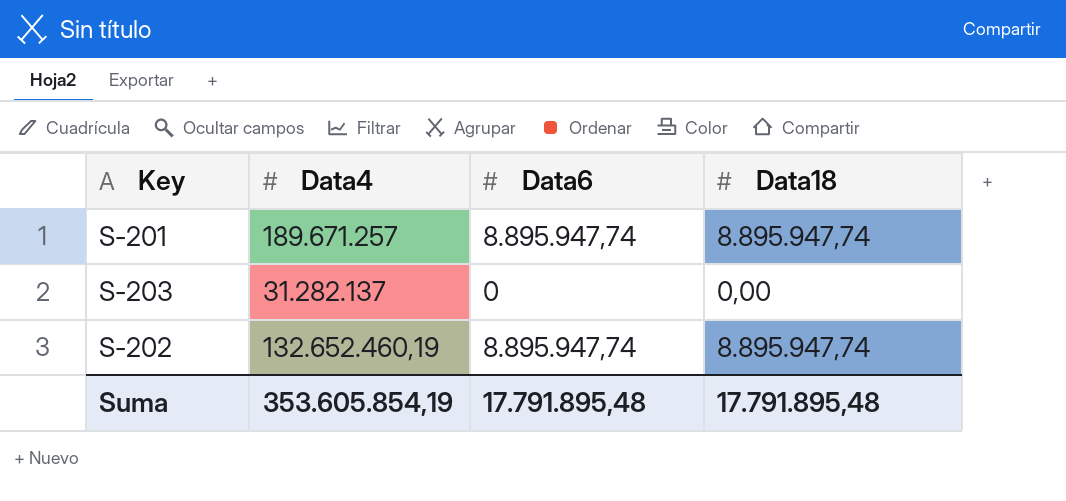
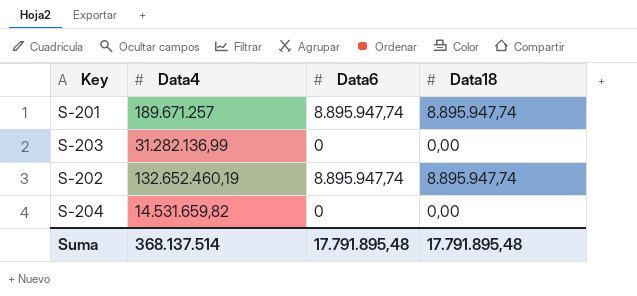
S-203 | Data4: 31.282.137 -> 31.282.136,99
row S-204: none -> 14.531.659,82 | 0 | 0,00
Suma | Data4: 353.605.854,19 -> 368.137.514

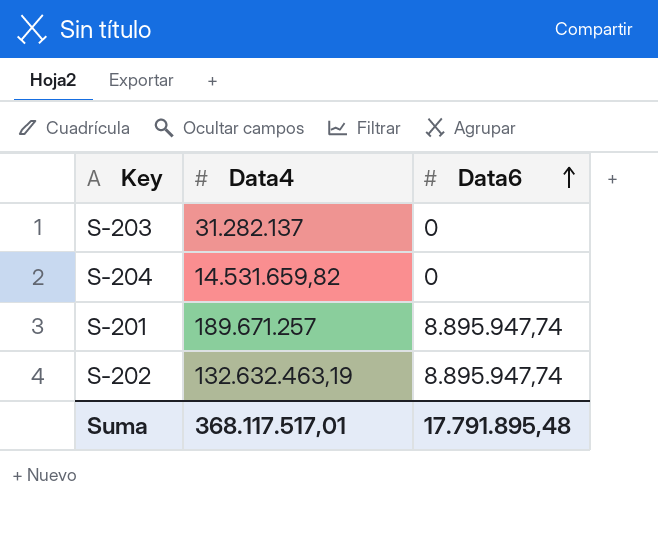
row order: none -> Data6 ascending
column Data18 | position: 4 -> none
S-203 | Data4: 31.282.136,99 -> 31.282.137
S-202 | Data4: 132.652.460,19 -> 132.632.463,19
Suma | Data4: 368.137.514 -> 368.117.517,01

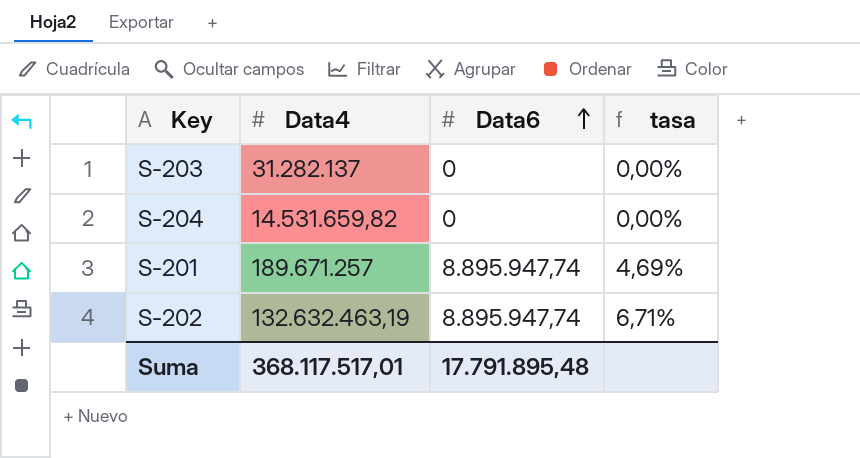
column tasa | formula: none -> [Data6] / [Data4]

